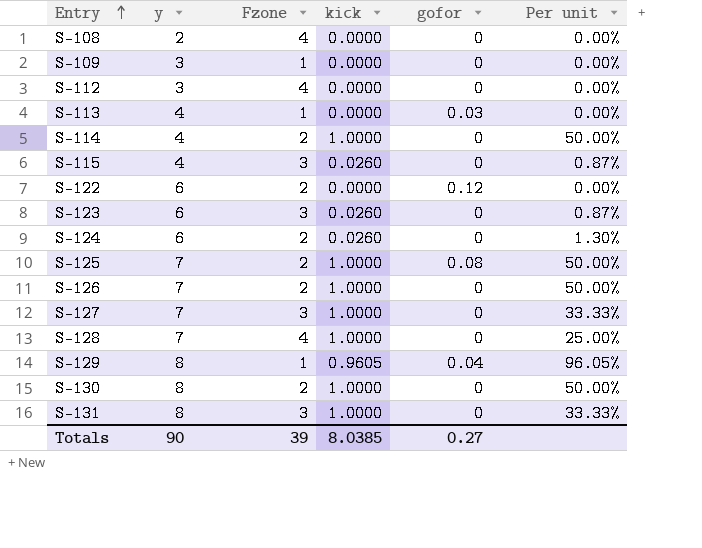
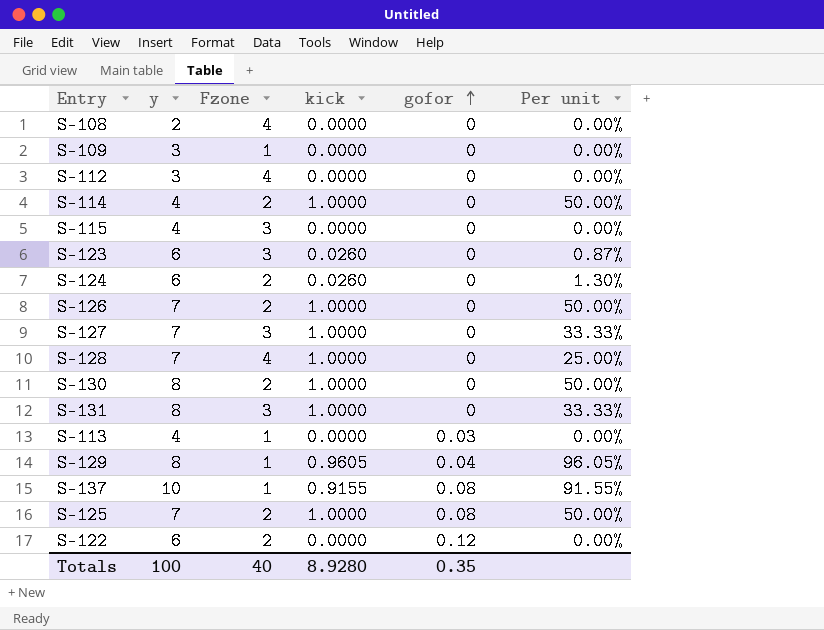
row order: Entry ascending -> gofor ascending
S-115 | kick: 0.0260 -> 0.0000
S-115 | Per unit: 0.87% -> 0.00%
row S-137: none -> 10 | 1 | 0.9155 | 0.08 | 91.55%
Totals | y: 90 -> 100
Totals | Fzone: 39 -> 40
Totals | kick: 8.0385 -> 8.9280
Totals | gofor: 0.27 -> 0.35

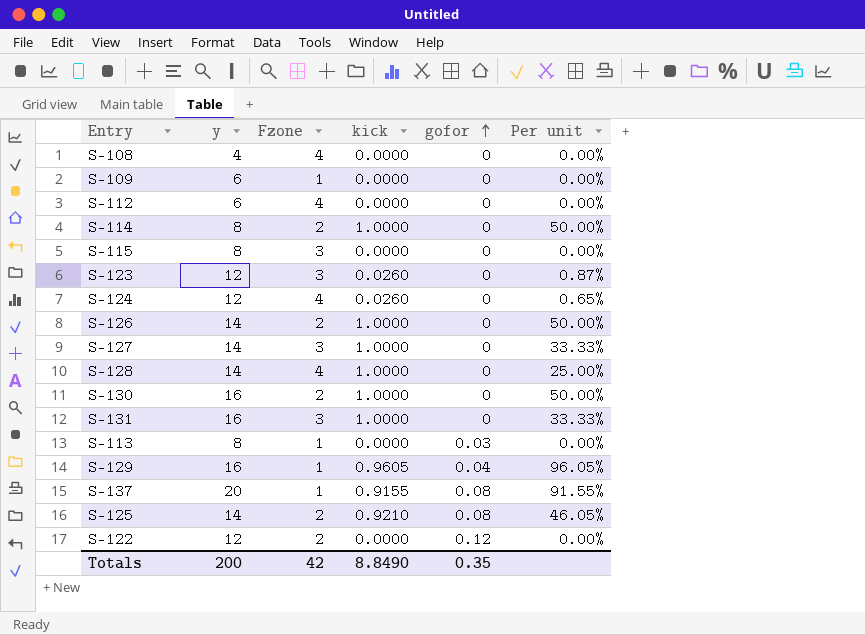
S-108 | y: 2 -> 4
S-109 | y: 3 -> 6
S-112 | y: 3 -> 6
S-114 | y: 4 -> 8
S-115 | y: 4 -> 8
S-123 | y: 6 -> 12
S-124 | y: 6 -> 12
S-124 | Fzone: 2 -> 4
S-124 | Per unit: 1.30% -> 0.65%
S-126 | y: 7 -> 14
S-127 | y: 7 -> 14
S-128 | y: 7 -> 14
S-130 | y: 8 -> 16
S-131 | y: 8 -> 16
S-113 | y: 4 -> 8
S-129 | y: 8 -> 16
S-137 | y: 10 -> 20
S-125 | y: 7 -> 14
S-125 | kick: 1.0000 -> 0.9210
S-125 | Per unit: 50.00% -> 46.05%
S-122 | y: 6 -> 12
Totals | y: 100 -> 200
Totals | Fzone: 40 -> 42
Totals | kick: 8.9280 -> 8.8490

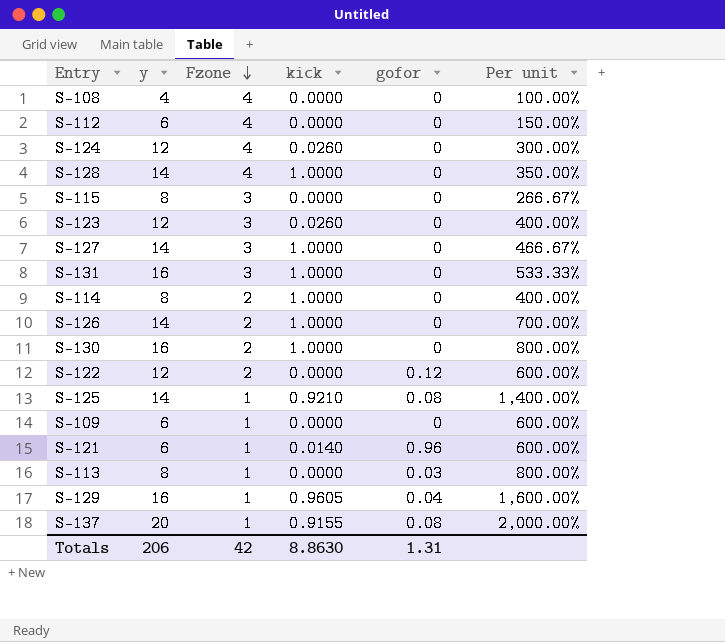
row order: gofor ascending -> Fzone descending
column Per unit | formula: [kick] / [Fzone] -> [y] / [Fzone]
S-125 | Fzone: 2 -> 1
row S-121: none -> 6 | 1 | 0.0140 | 0.96 | 600.00%
Totals | y: 200 -> 206
Totals | kick: 8.8490 -> 8.8630
Totals | gofor: 0.35 -> 1.31

